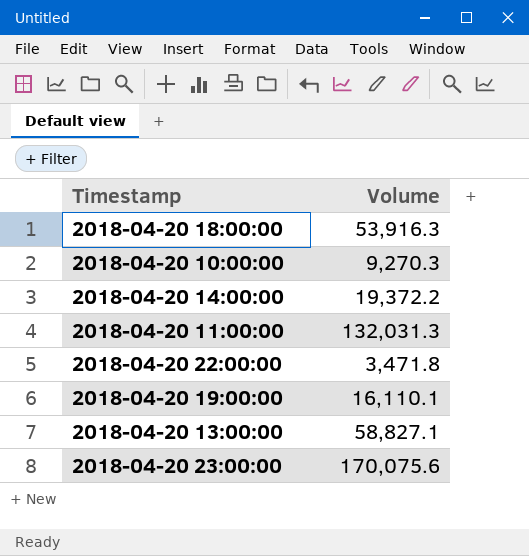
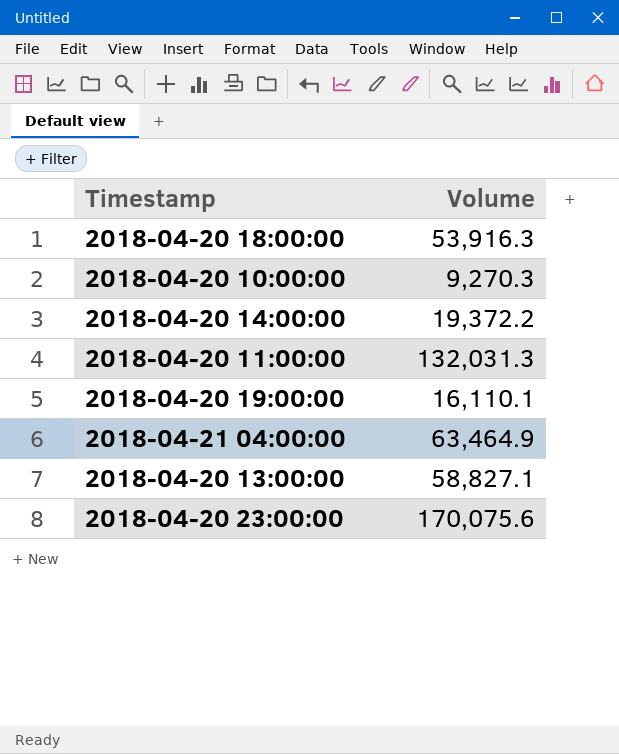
row 2018-04-20 22:00:00: 3,471.8 -> none
row 2018-04-21 04:00:00: none -> 63,464.9

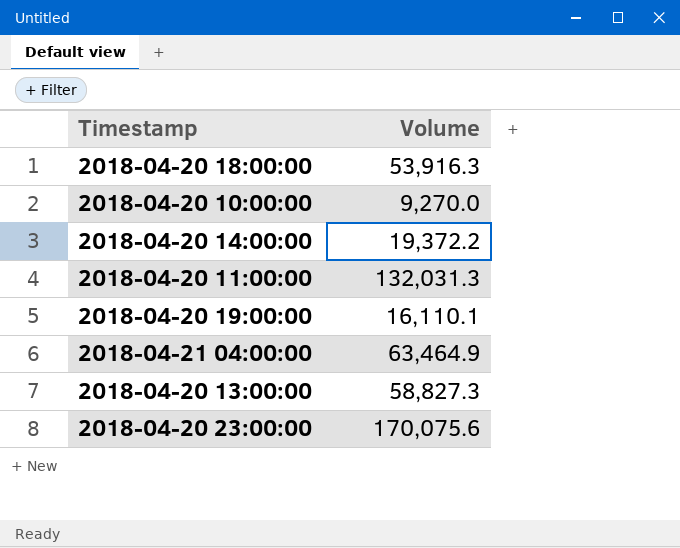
2018-04-20 10:00:00 | Volume: 9,270.3 -> 9,270.0
2018-04-20 13:00:00 | Volume: 58,827.1 -> 58,827.3

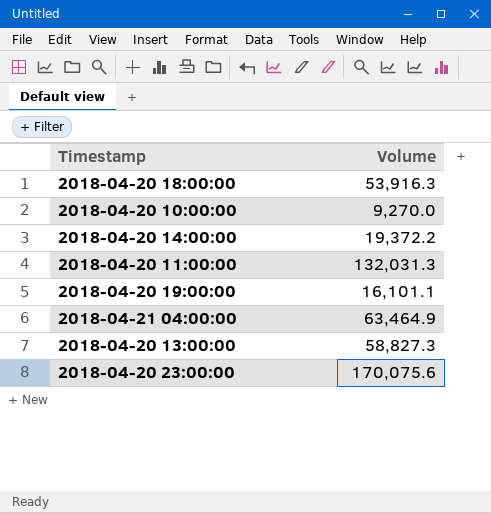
2018-04-20 19:00:00 | Volume: 16,110.1 -> 16,101.1

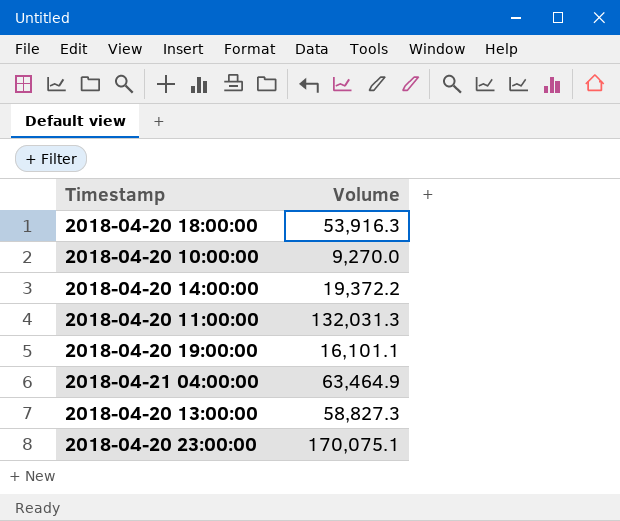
2018-04-20 23:00:00 | Volume: 170,075.6 -> 170,075.1

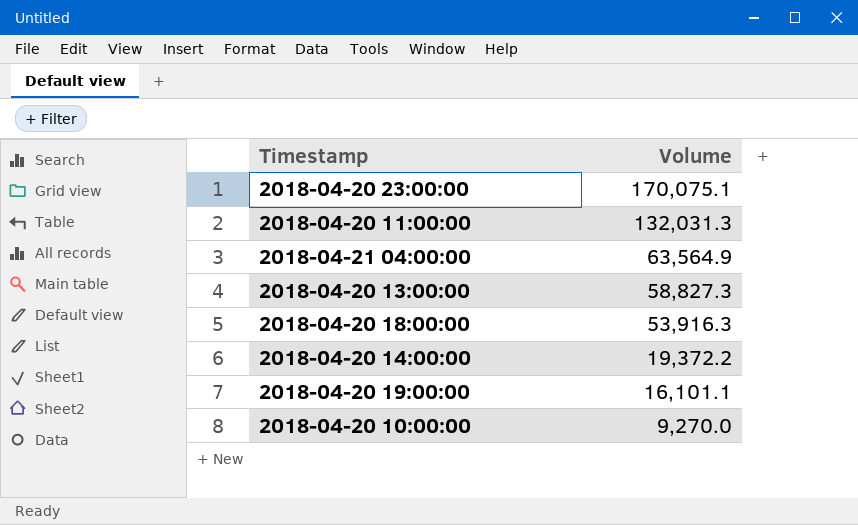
row order: none -> Volume descending
2018-04-21 04:00:00 | Volume: 63,464.9 -> 63,564.9

